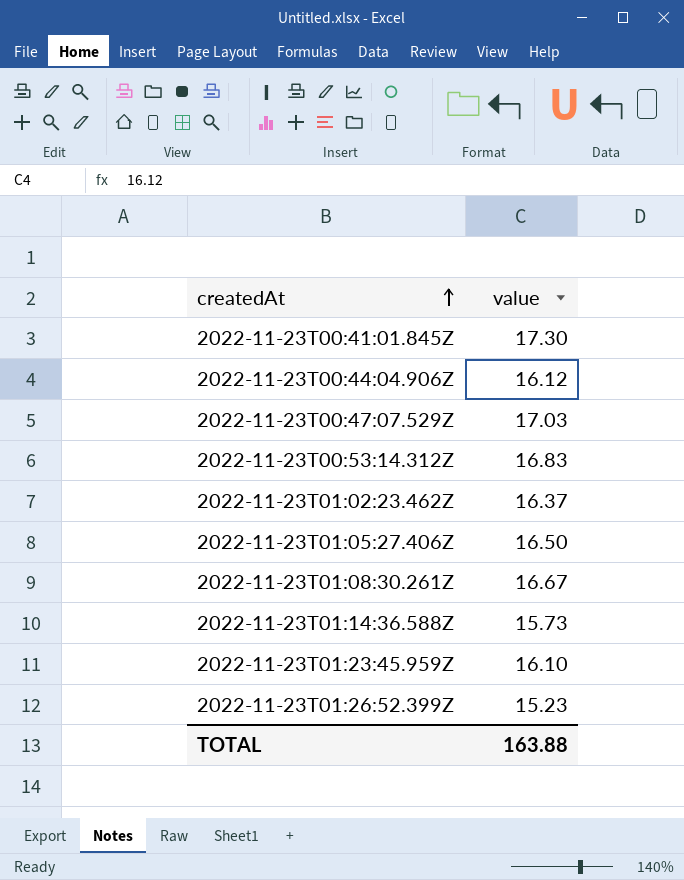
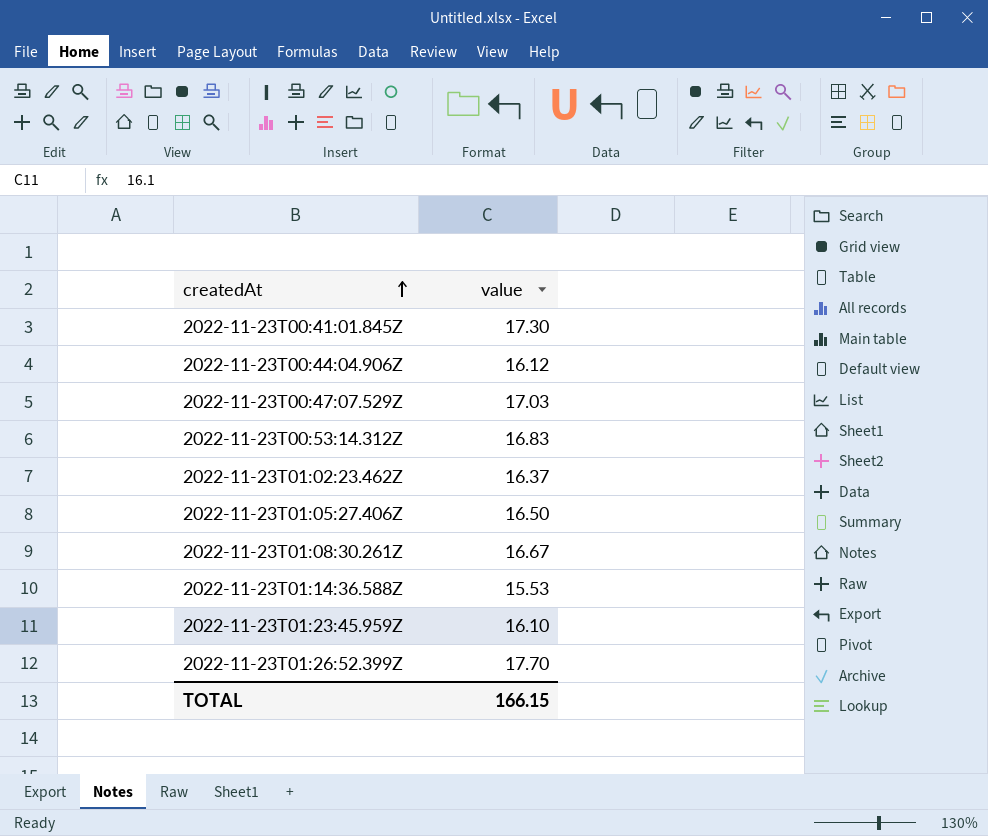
2022-11-23T01:14:36.588Z | value: 15.73 -> 15.53
2022-11-23T01:26:52.399Z | value: 15.23 -> 17.70
TOTAL | value: 163.88 -> 166.15

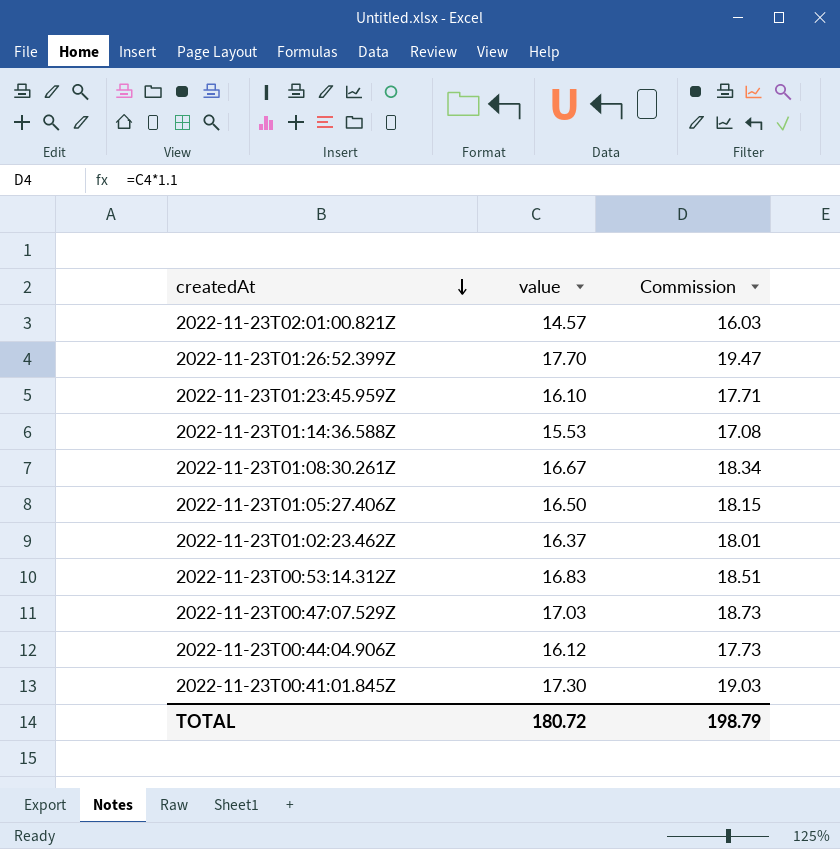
row order: createdAt ascending -> createdAt descending
column Commission | formula: none -> [value] * 1.1
row 2022-11-23T02:01:00.821Z: none -> 14.57 | 16.03
TOTAL | value: 166.15 -> 180.72

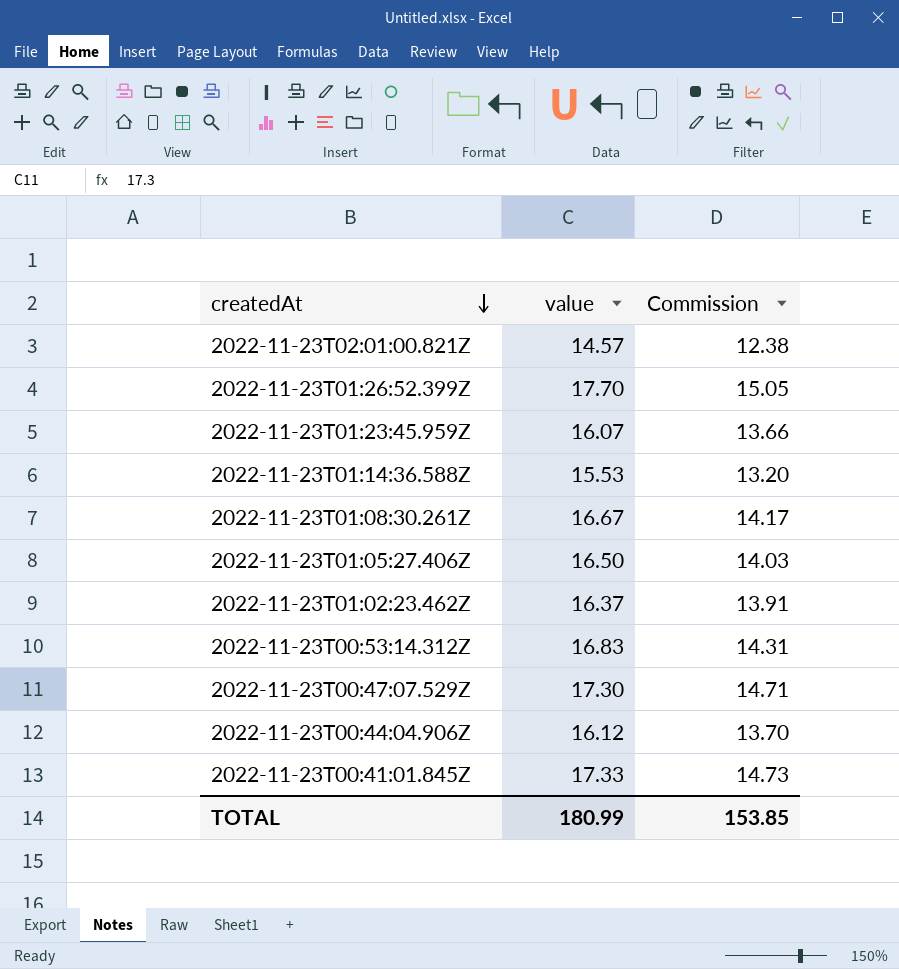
column Commission | formula: [value] * 1.1 -> [value] * 0.85
2022-11-23T01:23:45.959Z | value: 16.10 -> 16.07
2022-11-23T00:47:07.529Z | value: 17.03 -> 17.30
2022-11-23T00:41:01.845Z | value: 17.30 -> 17.33
TOTAL | value: 180.72 -> 180.99
TOTAL | Commission: 198.79 -> 153.85

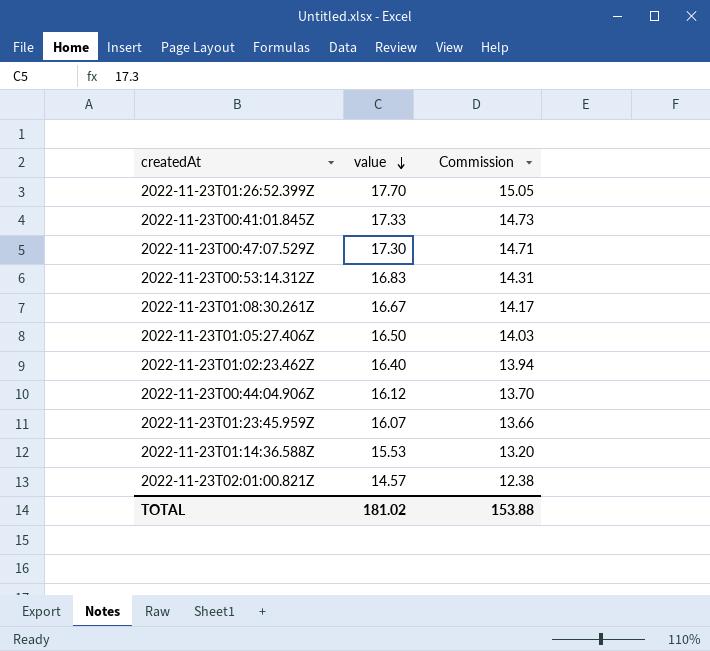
row order: createdAt descending -> value descending
2022-11-23T01:02:23.462Z | value: 16.37 -> 16.40
2022-11-23T01:02:23.462Z | Commission: 13.91 -> 13.94
TOTAL | value: 180.99 -> 181.02
TOTAL | Commission: 153.85 -> 153.88

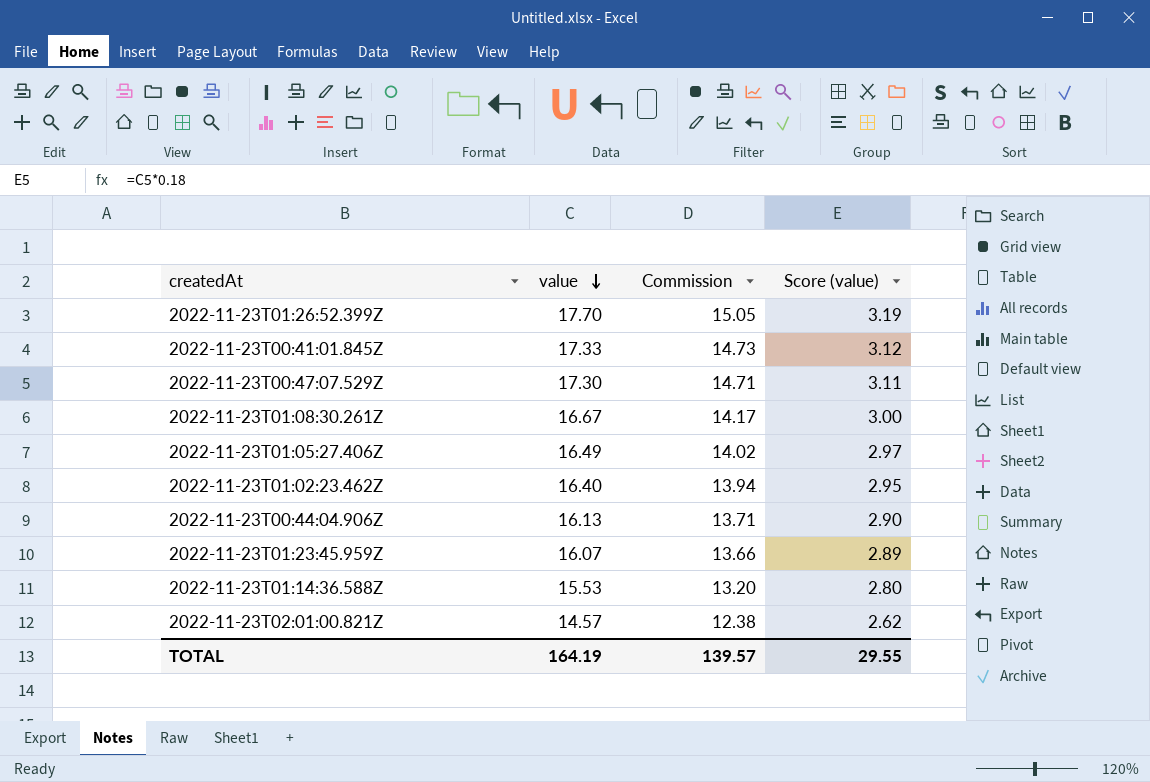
column Score (value) | formula: none -> [value] * 0.18
row 2022-11-23T00:53:14.312Z: 16.83 | 14.31 -> none
2022-11-23T01:05:27.406Z | value: 16.50 -> 16.49
2022-11-23T01:05:27.406Z | Commission: 14.03 -> 14.02
2022-11-23T00:44:04.906Z | value: 16.12 -> 16.13
2022-11-23T00:44:04.906Z | Commission: 13.70 -> 13.71
TOTAL | value: 181.02 -> 164.19
TOTAL | Commission: 153.88 -> 139.57

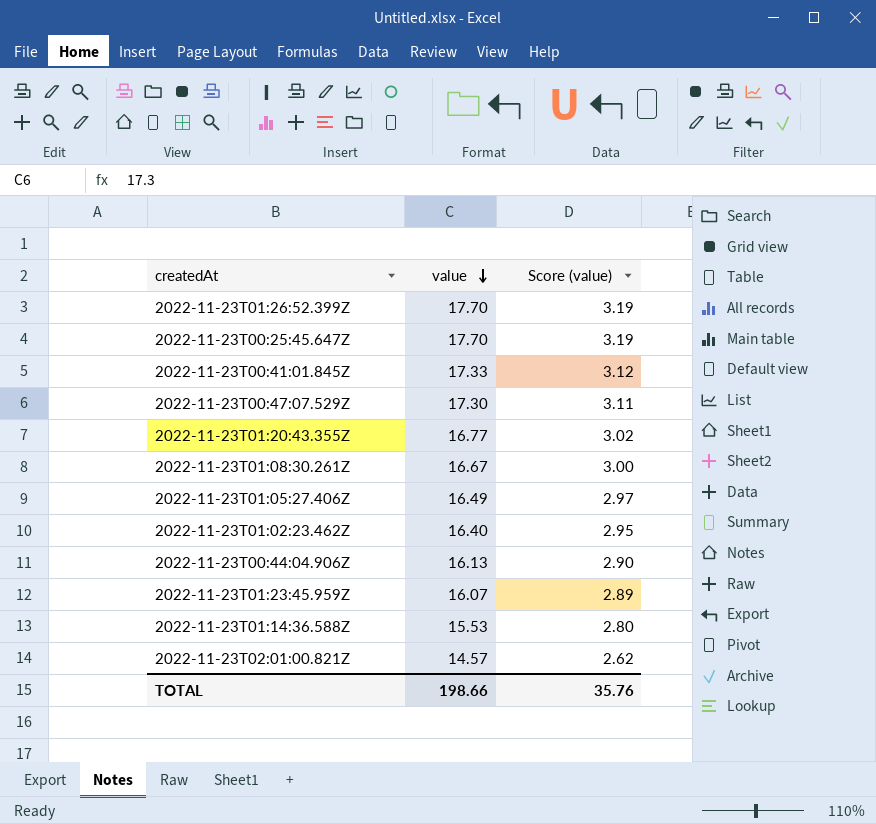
column Commission | formula: [value] * 0.85 -> none
row 2022-11-23T00:25:45.647Z: none -> 17.70 | 3.19
row 2022-11-23T01:20:43.355Z: none -> 16.77 | 3.02
TOTAL | value: 164.19 -> 198.66
TOTAL | Score (value): 29.55 -> 35.76

